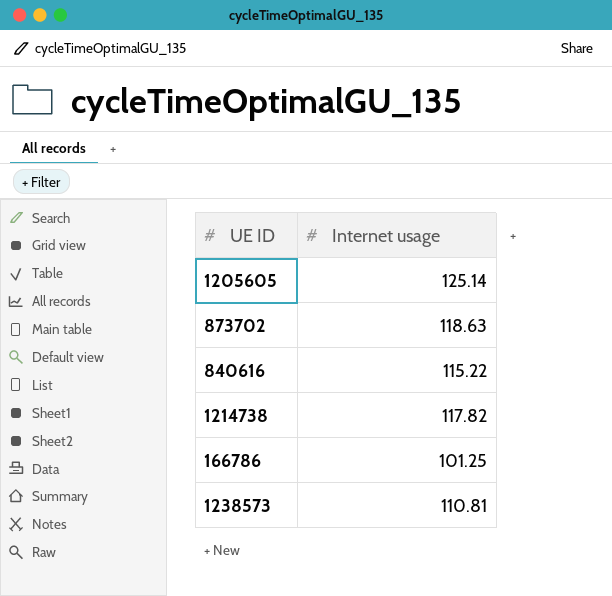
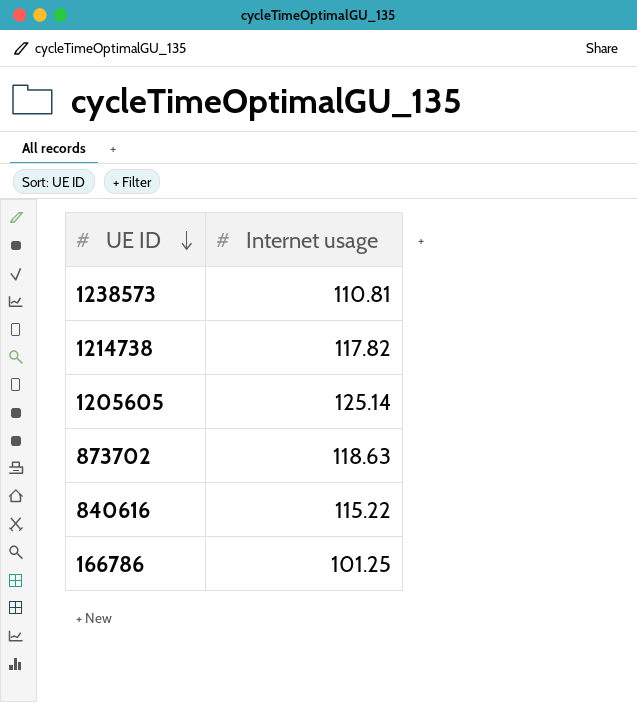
row order: none -> UE ID descending

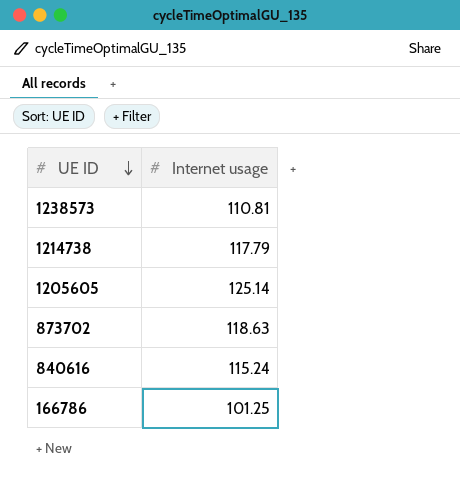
1214738 | Internet usage: 117.82 -> 117.79
840616 | Internet usage: 115.22 -> 115.24

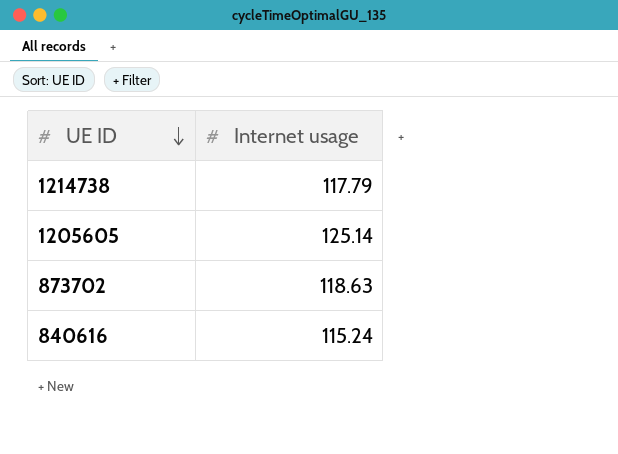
row 1238573: 110.81 -> none
row 166786: 101.25 -> none

